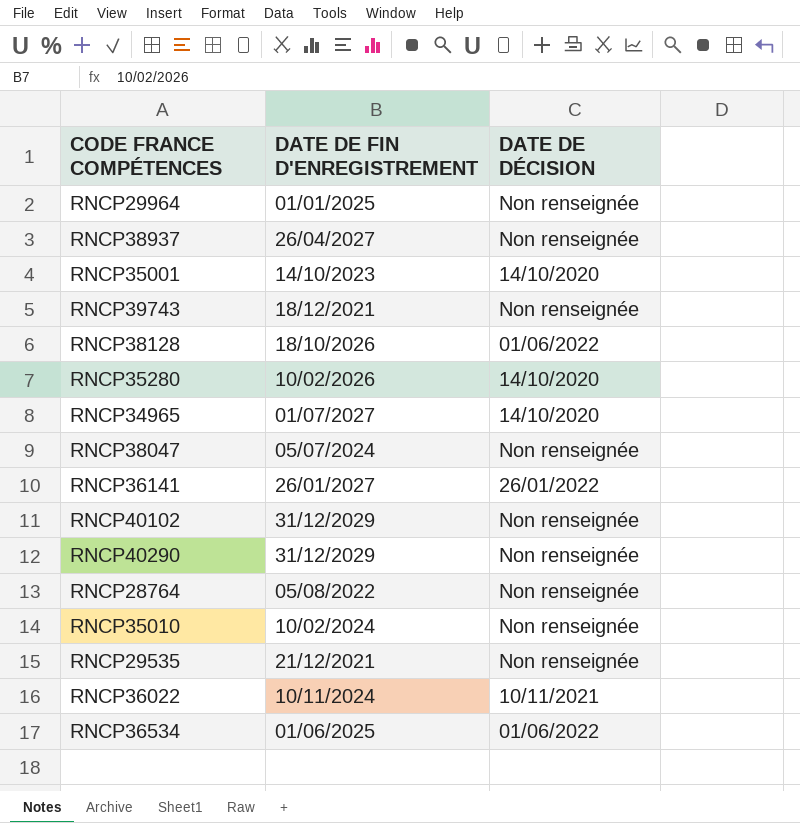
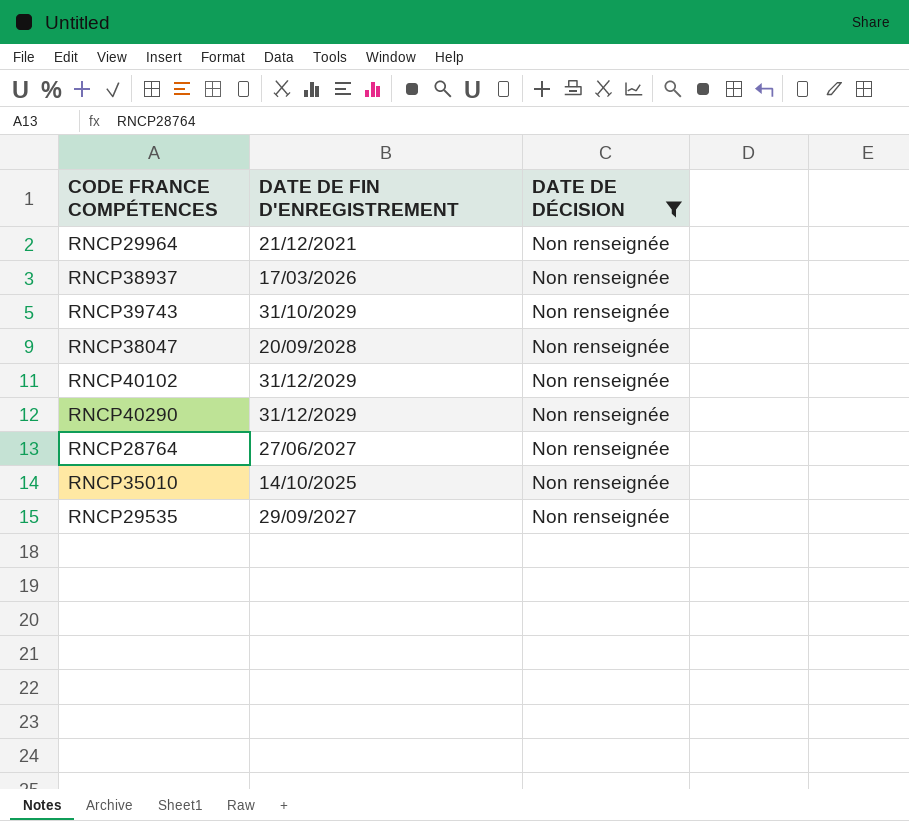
filter: none -> DATE DE DÉCISION = Non renseignée
RNCP29964 | DATE DE FIN D'ENREGISTREMENT: 01/01/2025 -> 21/12/2021
RNCP38937 | DATE DE FIN D'ENREGISTREMENT: 26/04/2027 -> 17/03/2026
RNCP39743 | DATE DE FIN D'ENREGISTREMENT: 18/12/2021 -> 31/10/2029
RNCP38047 | DATE DE FIN D'ENREGISTREMENT: 05/07/2024 -> 20/09/2028
RNCP28764 | DATE DE FIN D'ENREGISTREMENT: 05/08/2022 -> 27/06/2027
RNCP35010 | DATE DE FIN D'ENREGISTREMENT: 10/02/2024 -> 14/10/2025
RNCP29535 | DATE DE FIN D'ENREGISTREMENT: 21/12/2021 -> 29/09/2027

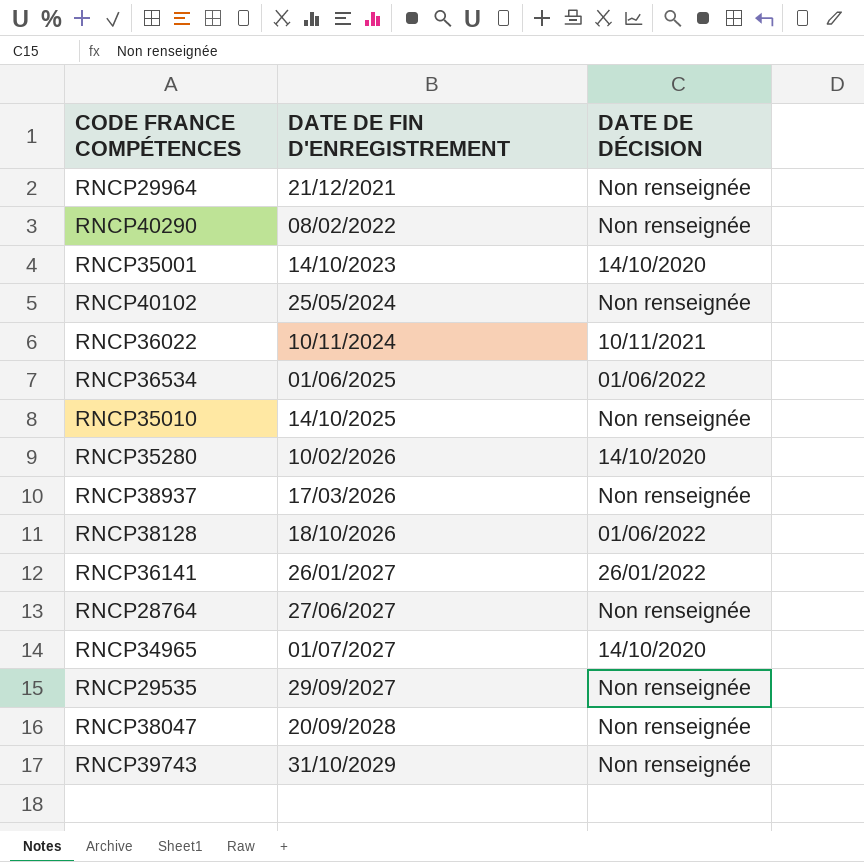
filter: DATE DE DÉCISION = Non renseignée -> none
row order: none -> DATE DE FIN D'ENREGISTREMENT ascending
RNCP40290 | DATE DE FIN D'ENREGISTREMENT: 31/12/2029 -> 08/02/2022
RNCP40102 | DATE DE FIN D'ENREGISTREMENT: 31/12/2029 -> 25/05/2024

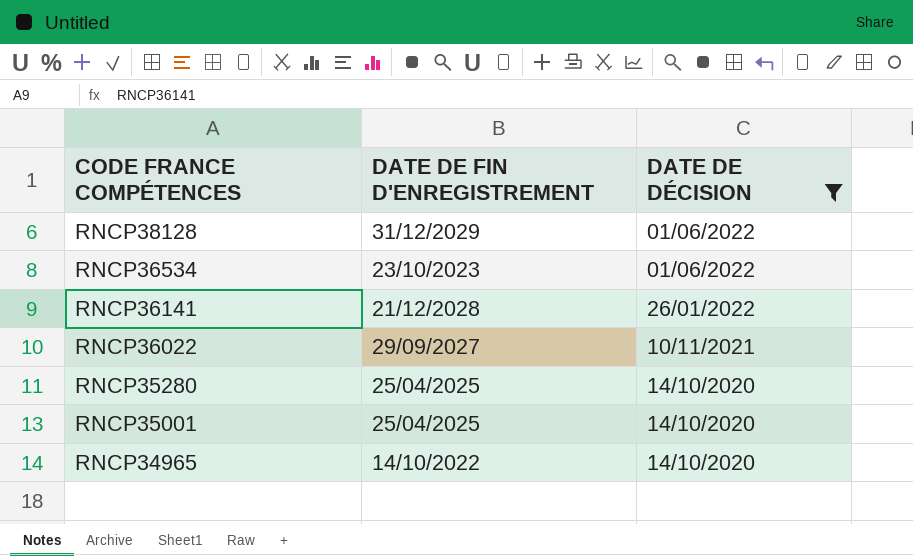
filter: none -> DATE DE DÉCISION != Non renseignée
row order: DATE DE FIN D'ENREGISTREMENT ascending -> CODE FRANCE COMPÉTENCES descending
RNCP38128 | DATE DE FIN D'ENREGISTREMENT: 18/10/2026 -> 31/12/2029
RNCP36534 | DATE DE FIN D'ENREGISTREMENT: 01/06/2025 -> 23/10/2023
RNCP36141 | DATE DE FIN D'ENREGISTREMENT: 26/01/2027 -> 21/12/2028
RNCP36022 | DATE DE FIN D'ENREGISTREMENT: 10/11/2024 -> 29/09/2027
RNCP35280 | DATE DE FIN D'ENREGISTREMENT: 10/02/2026 -> 25/04/2025
RNCP35001 | DATE DE FIN D'ENREGISTREMENT: 14/10/2023 -> 25/04/2025
RNCP34965 | DATE DE FIN D'ENREGISTREMENT: 01/07/2027 -> 14/10/2022

